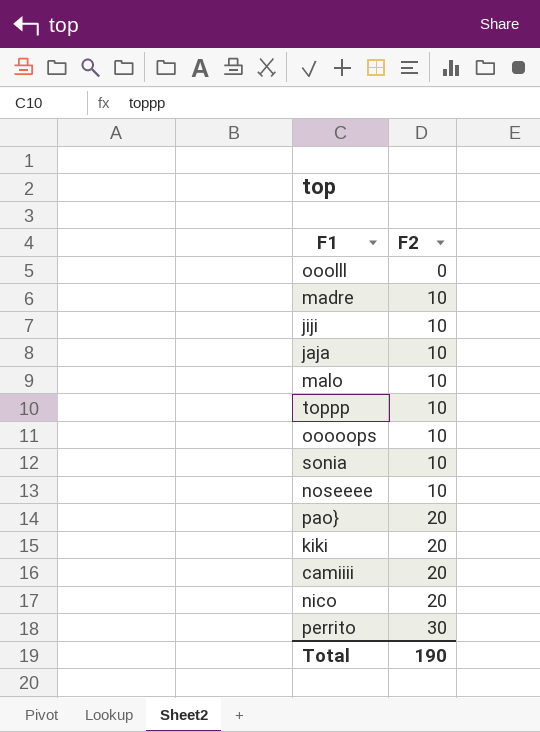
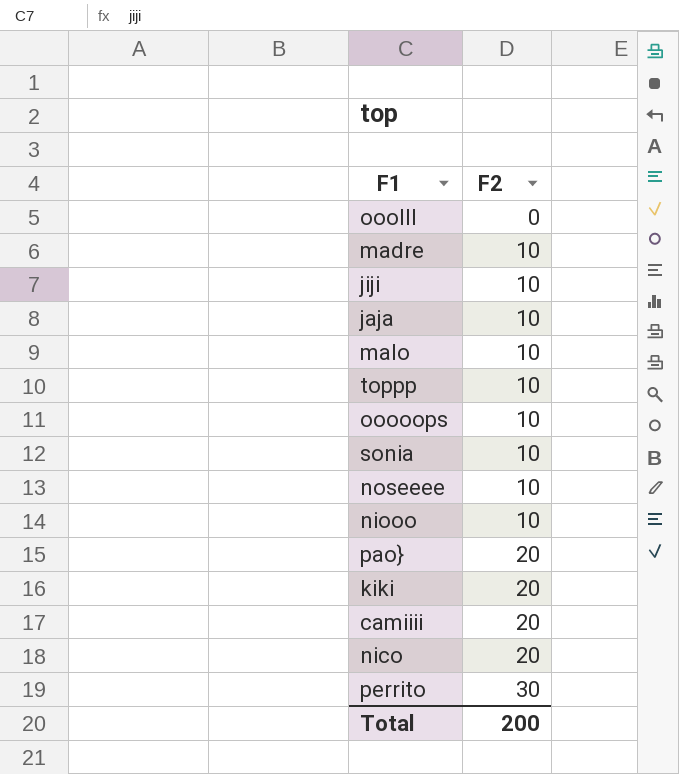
row niooo: none -> 10
Total | F2: 190 -> 200

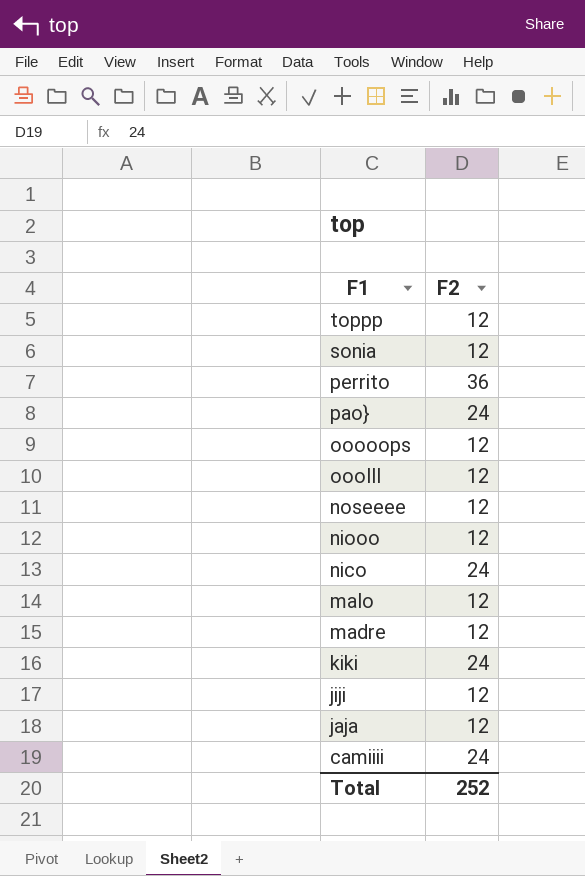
row order: F2 ascending -> F1 descending
toppp | F2: 10 -> 12
sonia | F2: 10 -> 12
perrito | F2: 30 -> 36
pao} | F2: 20 -> 24
ooooops | F2: 10 -> 12
ooolll | F2: 0 -> 12
noseeee | F2: 10 -> 12
niooo | F2: 10 -> 12
nico | F2: 20 -> 24
malo | F2: 10 -> 12
madre | F2: 10 -> 12
kiki | F2: 20 -> 24
jiji | F2: 10 -> 12
jaja | F2: 10 -> 12
camiiii | F2: 20 -> 24
Total | F2: 200 -> 252

